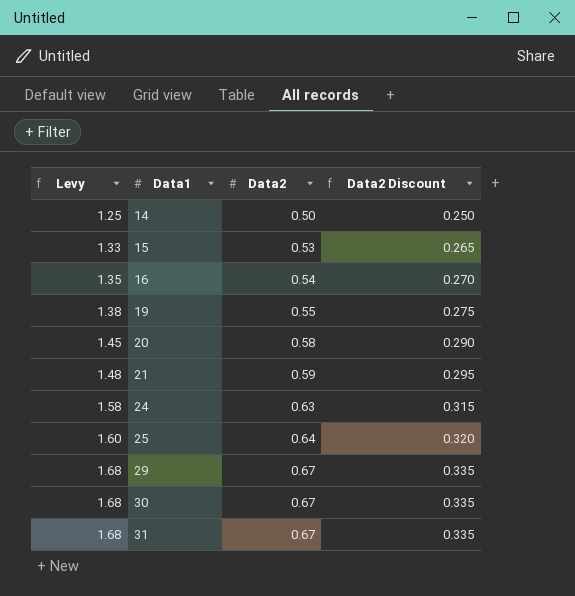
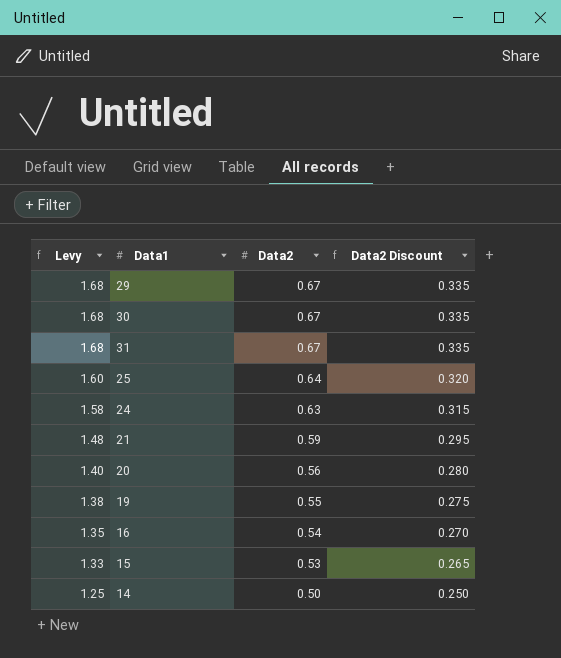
row order: Levy ascending -> Levy descending
20 | Levy: 1.45 -> 1.40
20 | Data2: 0.58 -> 0.56
20 | Data2 Discount: 0.290 -> 0.280

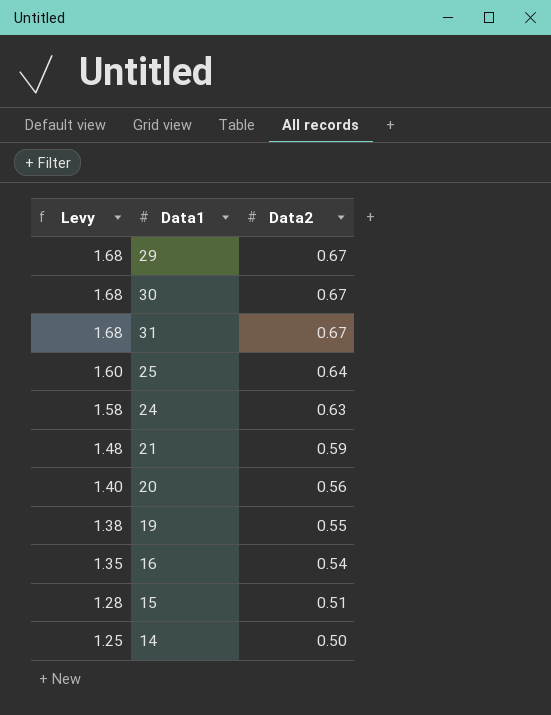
column Data2 Discount | formula: [Data2] * 0.5 -> none
15 | Levy: 1.33 -> 1.28
15 | Data2: 0.53 -> 0.51

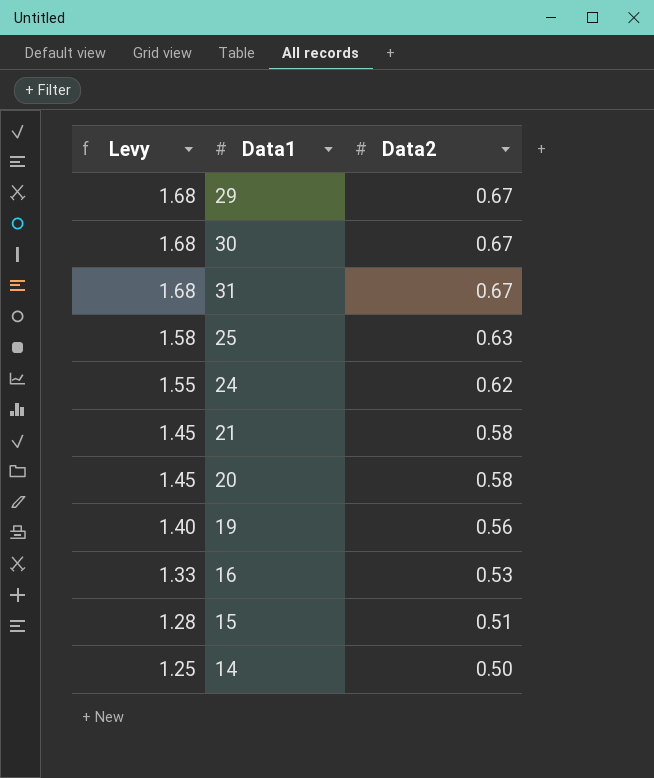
25 | Levy: 1.60 -> 1.58
25 | Data2: 0.64 -> 0.63
24 | Levy: 1.58 -> 1.55
24 | Data2: 0.63 -> 0.62
21 | Levy: 1.48 -> 1.45
21 | Data2: 0.59 -> 0.58
20 | Levy: 1.40 -> 1.45
20 | Data2: 0.56 -> 0.58
19 | Levy: 1.38 -> 1.40
19 | Data2: 0.55 -> 0.56
16 | Levy: 1.35 -> 1.33
16 | Data2: 0.54 -> 0.53

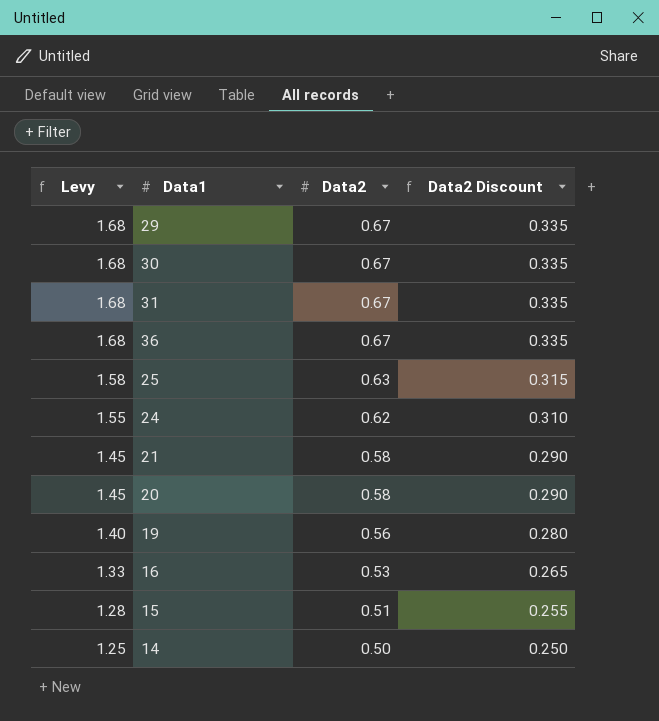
column Data2 Discount | formula: none -> [Data2] * 0.5
row 36: none -> 1.68 | 0.67 | 0.335

